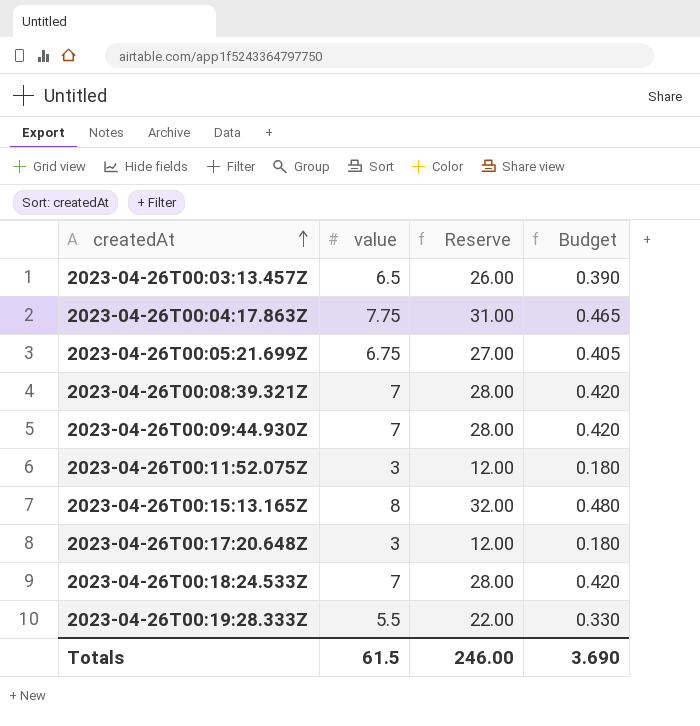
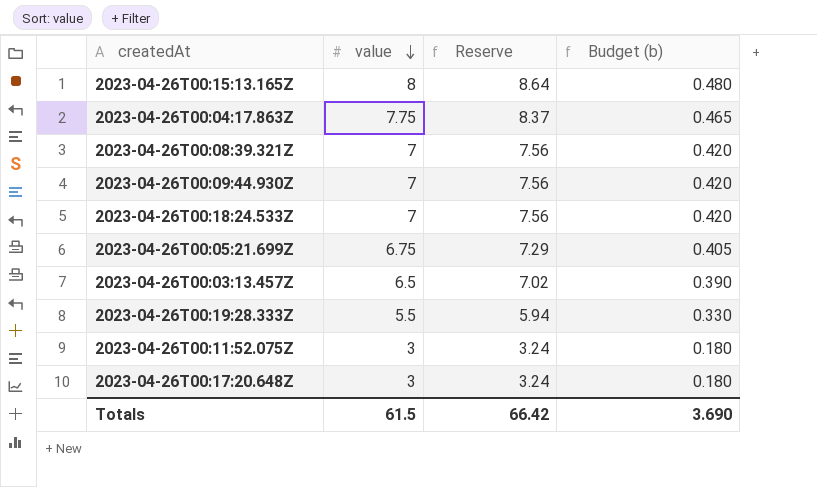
row order: createdAt ascending -> value descending
column Reserve | formula: [value] * 4 -> [value] * 1.08
column name: Budget -> Budget (b)
Totals | Reserve: 246.00 -> 66.42

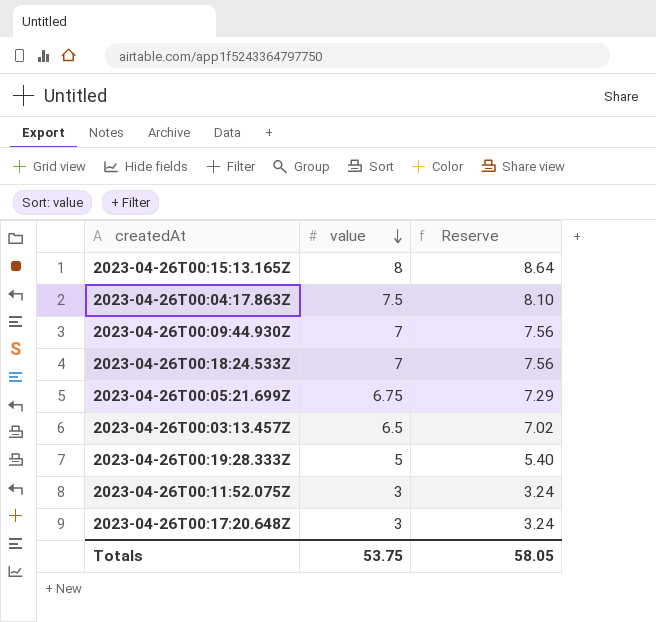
column Budget (b) | formula: [value] * 0.06 -> none
row 2023-04-26T00:08:39.321Z: 7 | 7.56 | 0.420 -> none
2023-04-26T00:04:17.863Z | value: 7.75 -> 7.5
2023-04-26T00:04:17.863Z | Reserve: 8.37 -> 8.10
2023-04-26T00:19:28.333Z | value: 5.5 -> 5
2023-04-26T00:19:28.333Z | Reserve: 5.94 -> 5.40
Totals | value: 61.5 -> 53.75
Totals | Reserve: 66.42 -> 58.05

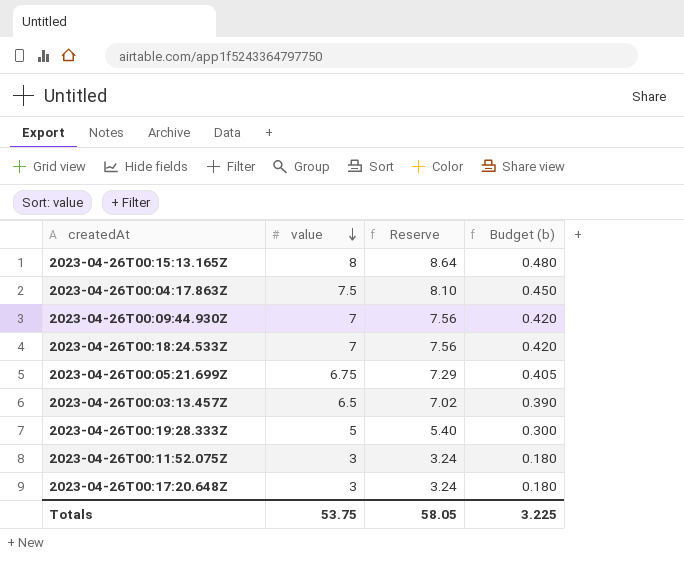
column Budget (b) | formula: none -> [value] * 0.06

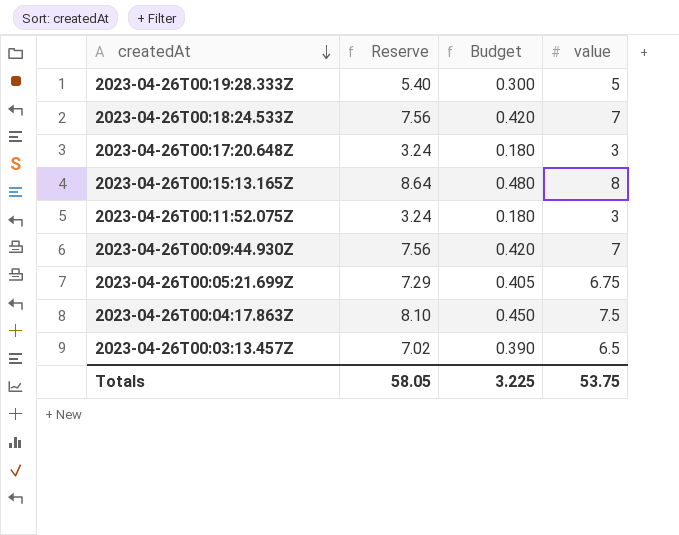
row order: value descending -> createdAt descending
column name: Budget (b) -> Budget
column value | position: 2 -> 4

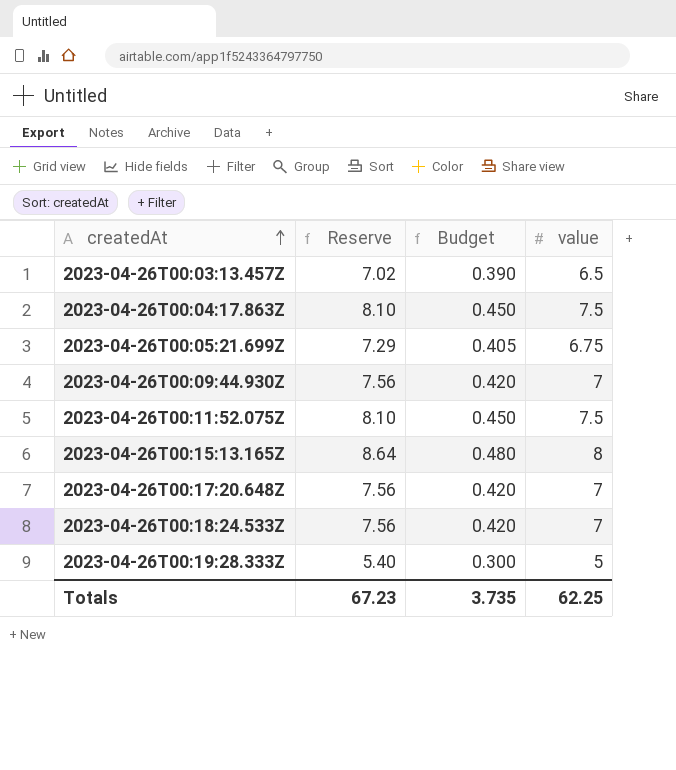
row order: createdAt descending -> createdAt ascending
2023-04-26T00:11:52.075Z | Reserve: 3.24 -> 8.10
2023-04-26T00:11:52.075Z | Budget: 0.180 -> 0.450
2023-04-26T00:11:52.075Z | value: 3 -> 7.5
2023-04-26T00:17:20.648Z | Reserve: 3.24 -> 7.56
2023-04-26T00:17:20.648Z | Budget: 0.180 -> 0.420
2023-04-26T00:17:20.648Z | value: 3 -> 7
Totals | Reserve: 58.05 -> 67.23
Totals | Budget: 3.225 -> 3.735
Totals | value: 53.75 -> 62.25

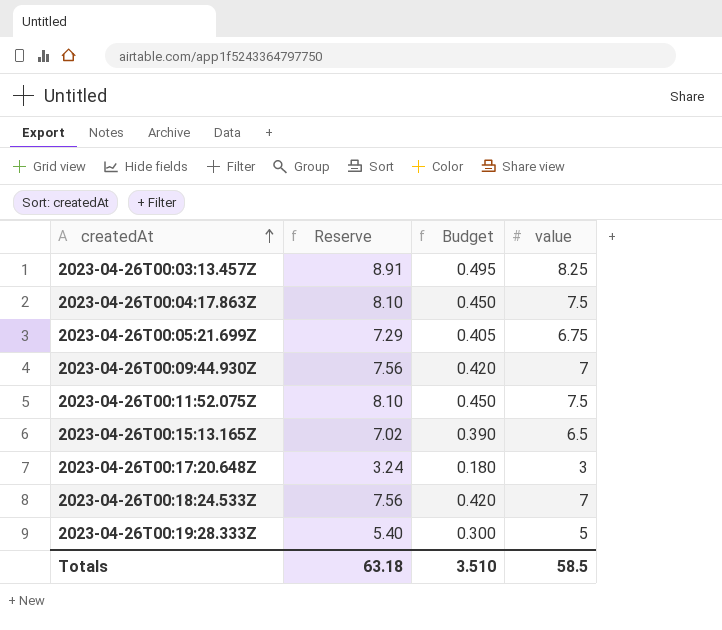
2023-04-26T00:03:13.457Z | Reserve: 7.02 -> 8.91
2023-04-26T00:03:13.457Z | Budget: 0.390 -> 0.495
2023-04-26T00:03:13.457Z | value: 6.5 -> 8.25
2023-04-26T00:15:13.165Z | Reserve: 8.64 -> 7.02
2023-04-26T00:15:13.165Z | Budget: 0.480 -> 0.390
2023-04-26T00:15:13.165Z | value: 8 -> 6.5
2023-04-26T00:17:20.648Z | Reserve: 7.56 -> 3.24
2023-04-26T00:17:20.648Z | Budget: 0.420 -> 0.180
2023-04-26T00:17:20.648Z | value: 7 -> 3
Totals | Reserve: 67.23 -> 63.18
Totals | Budget: 3.735 -> 3.510
Totals | value: 62.25 -> 58.5

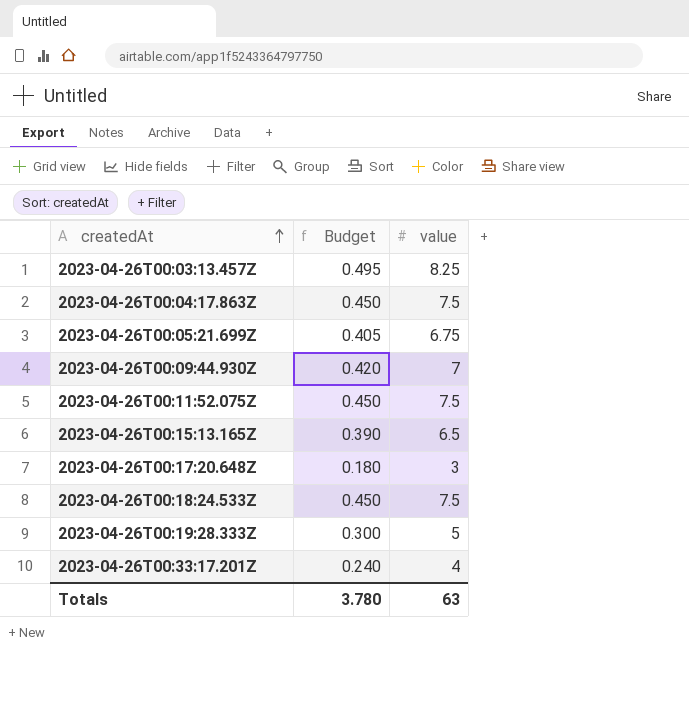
column Reserve | formula: [value] * 1.08 -> none
2023-04-26T00:18:24.533Z | Budget: 0.420 -> 0.450
2023-04-26T00:18:24.533Z | value: 7 -> 7.5
row 2023-04-26T00:33:17.201Z: none -> 0.240 | 4
Totals | Budget: 3.510 -> 3.780
Totals | value: 58.5 -> 63

